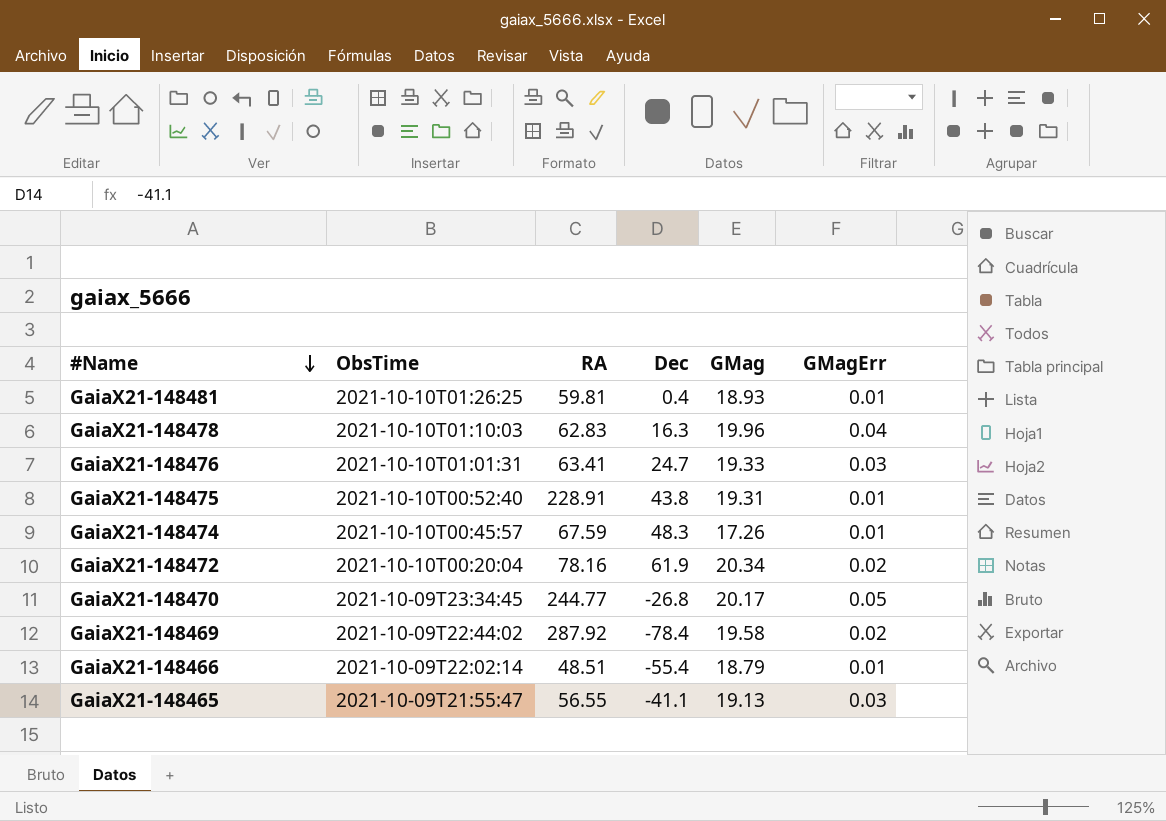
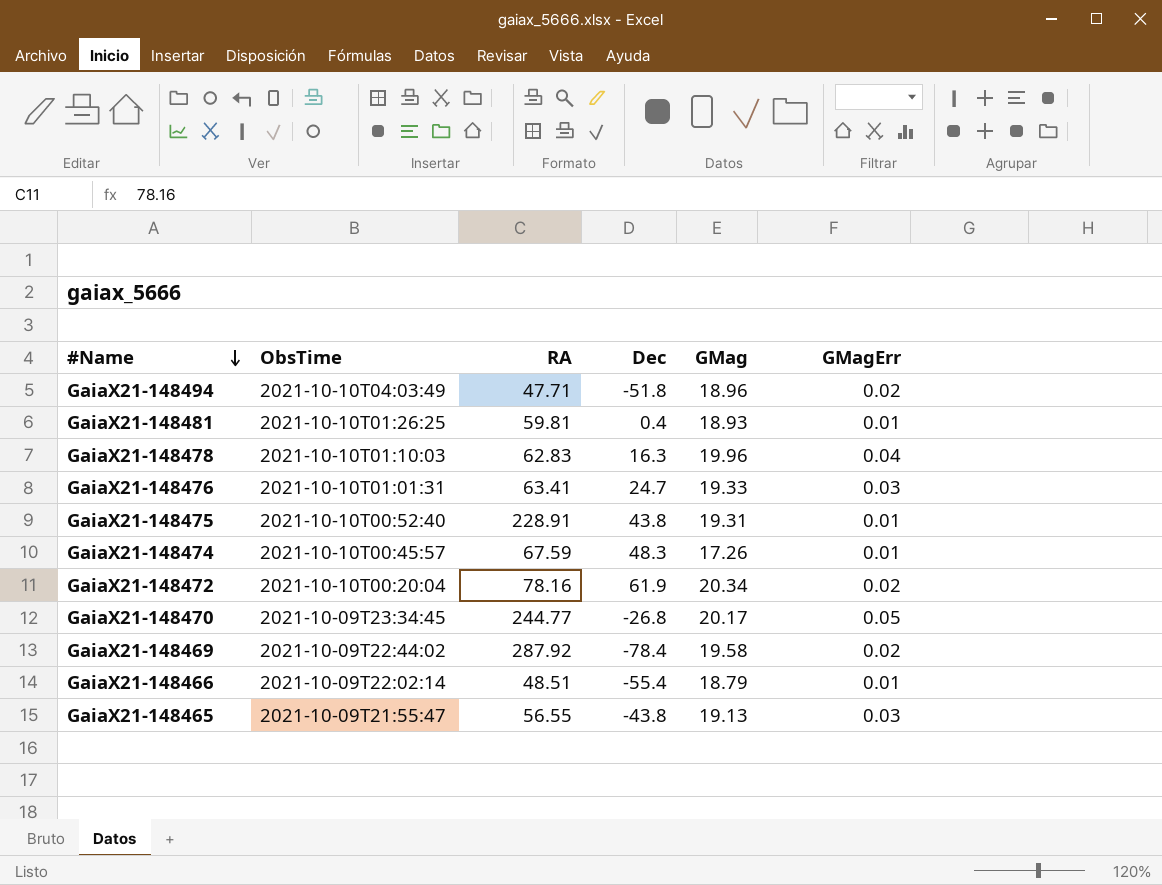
row GaiaX21-148494: none -> 2021-10-10T04:03:49 | 47.71 | -51.8 | 18.96 | 0.02
GaiaX21-148465 | Dec: -41.1 -> -43.8

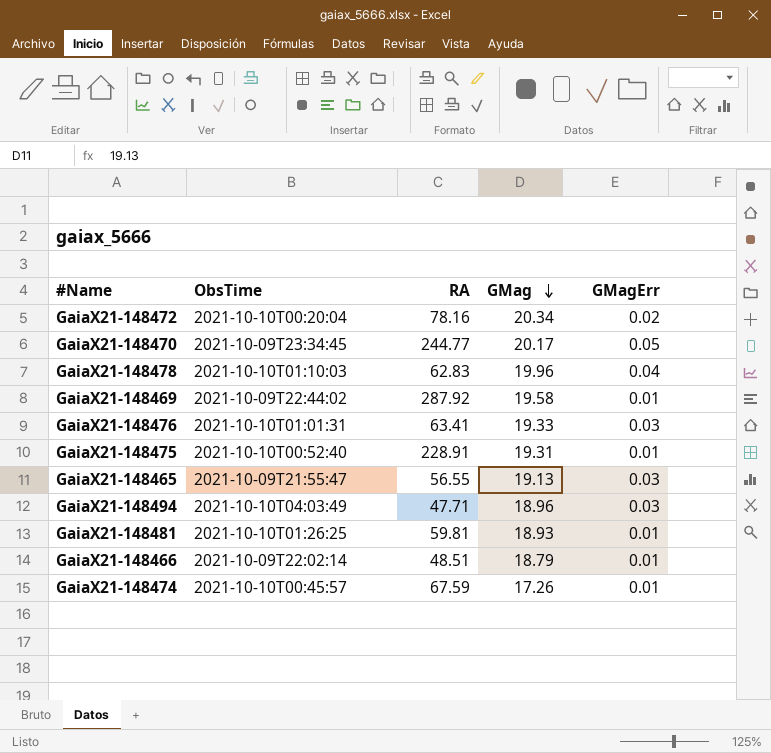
row order: #Name descending -> GMag descending
column Dec | position: 4 -> none
GaiaX21-148469 | GMagErr: 0.02 -> 0.01
GaiaX21-148494 | GMagErr: 0.02 -> 0.03

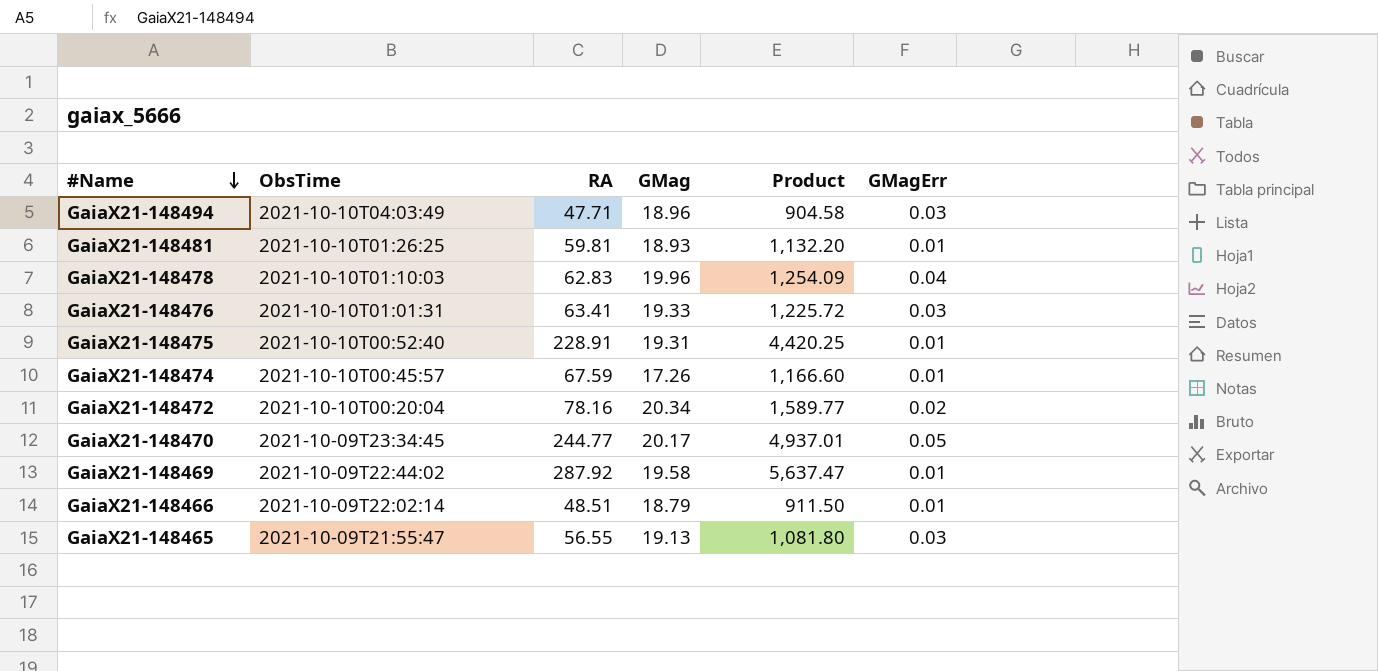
row order: GMag descending -> #Name descending
column Product | formula: none -> [RA] * [GMag]

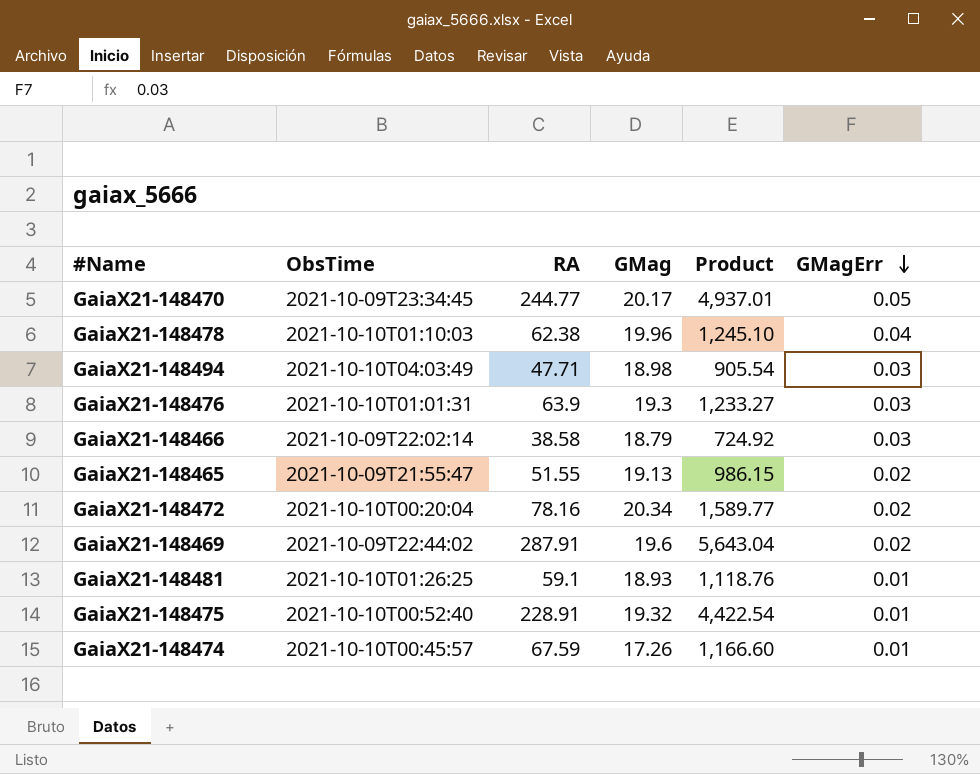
row order: #Name descending -> GMagErr descending
GaiaX21-148478 | RA: 62.83 -> 62.38
GaiaX21-148478 | Product: 1,254.09 -> 1,245.10
GaiaX21-148494 | GMag: 18.96 -> 18.98
GaiaX21-148494 | Product: 904.58 -> 905.54
GaiaX21-148476 | RA: 63.41 -> 63.9
GaiaX21-148476 | GMag: 19.33 -> 19.3
GaiaX21-148476 | Product: 1,225.72 -> 1,233.27
GaiaX21-148466 | RA: 48.51 -> 38.58
GaiaX21-148466 | Product: 911.50 -> 724.92
GaiaX21-148466 | GMagErr: 0.01 -> 0.03
GaiaX21-148465 | RA: 56.55 -> 51.55
GaiaX21-148465 | Product: 1,081.80 -> 986.15
GaiaX21-148465 | GMagErr: 0.03 -> 0.02
GaiaX21-148469 | RA: 287.92 -> 287.91
GaiaX21-148469 | GMag: 19.58 -> 19.6
GaiaX21-148469 | Product: 5,637.47 -> 5,643.04
GaiaX21-148469 | GMagErr: 0.01 -> 0.02
GaiaX21-148481 | RA: 59.81 -> 59.1
GaiaX21-148481 | Product: 1,132.20 -> 1,118.76
GaiaX21-148475 | GMag: 19.31 -> 19.32
GaiaX21-148475 | Product: 4,420.25 -> 4,422.54

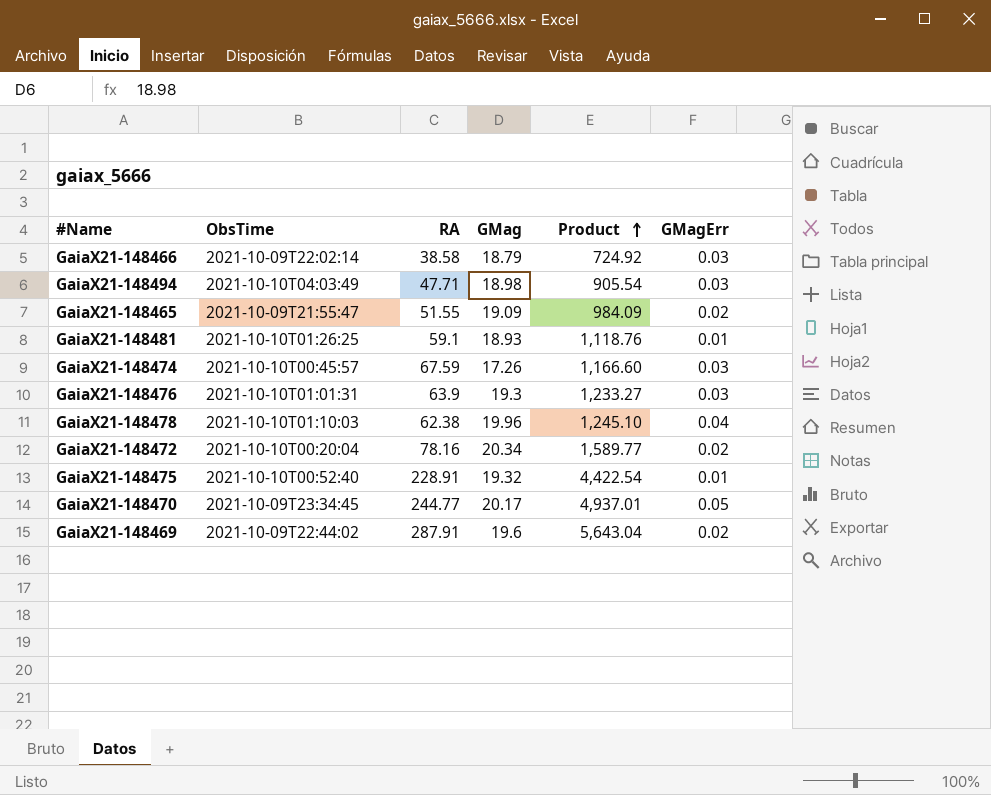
row order: GMagErr descending -> Product ascending
GaiaX21-148465 | GMag: 19.13 -> 19.09
GaiaX21-148465 | Product: 986.15 -> 984.09
GaiaX21-148474 | GMagErr: 0.01 -> 0.03

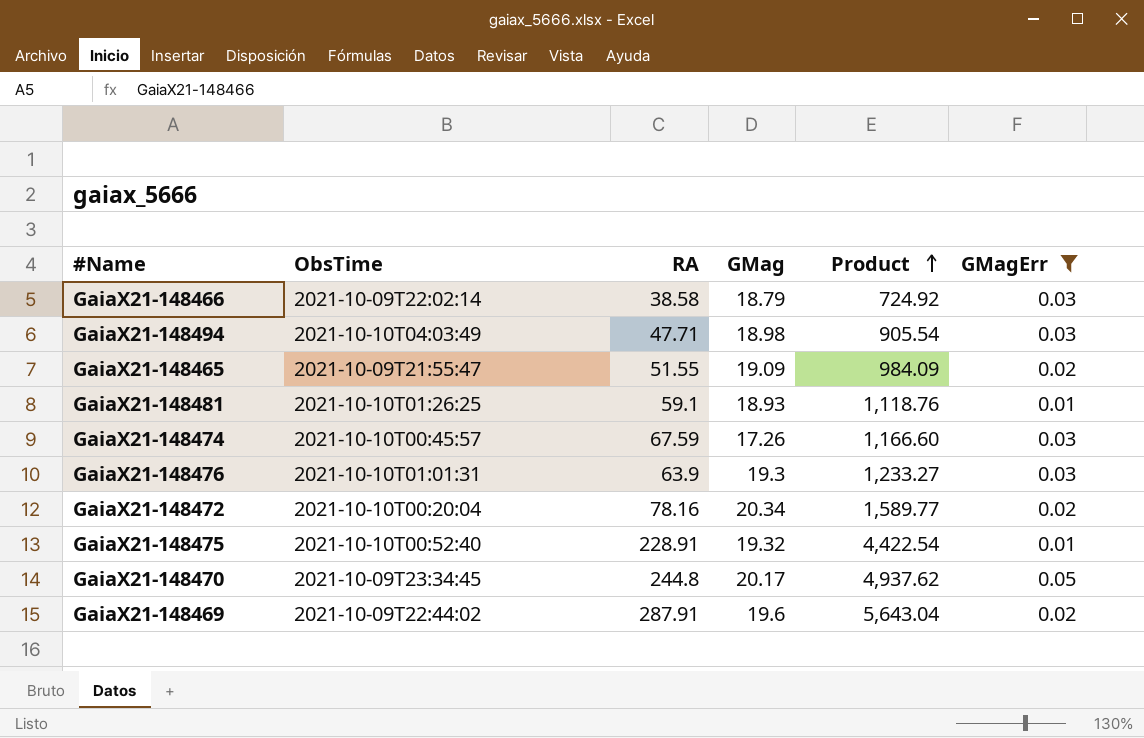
filter: none -> GMagErr != 0.04
GaiaX21-148470 | RA: 244.77 -> 244.8
GaiaX21-148470 | Product: 4,937.01 -> 4,937.62

